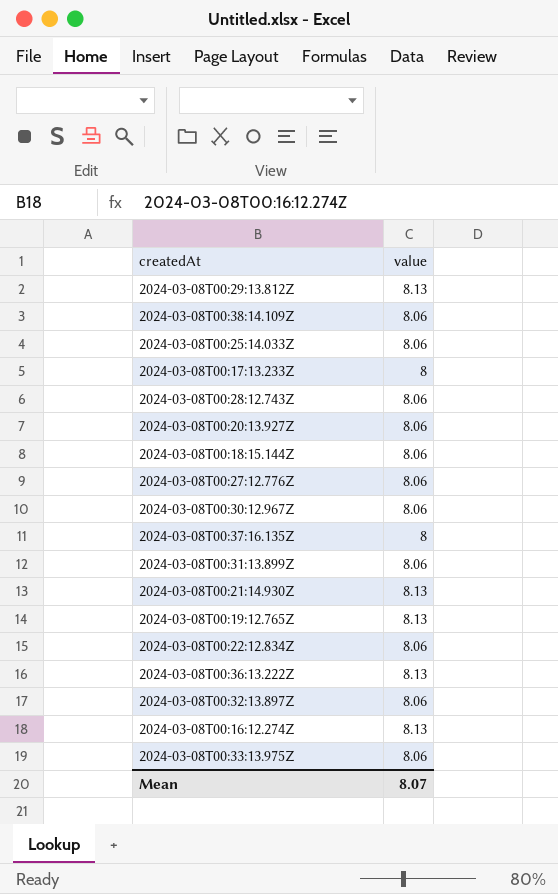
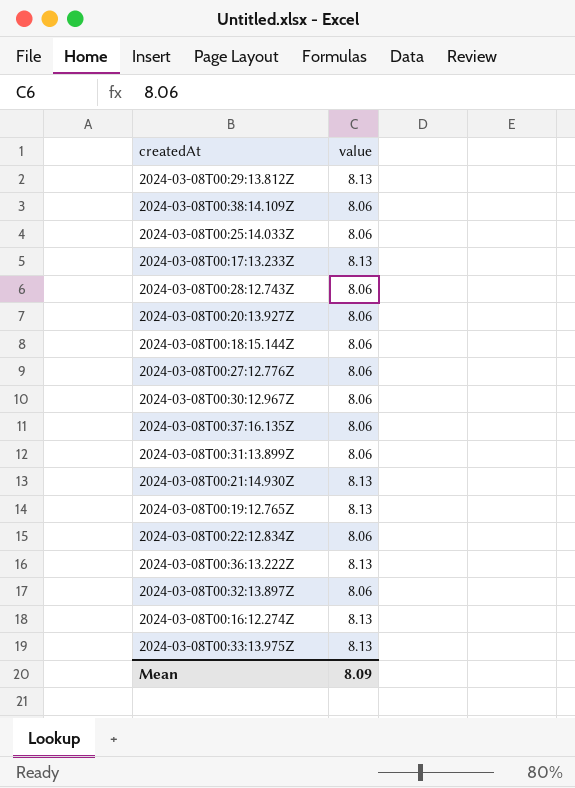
2024-03-08T00:17:13.233Z | value: 8 -> 8.13
2024-03-08T00:37:16.135Z | value: 8 -> 8.06
2024-03-08T00:33:13.975Z | value: 8.06 -> 8.13
Mean | value: 8.07 -> 8.09

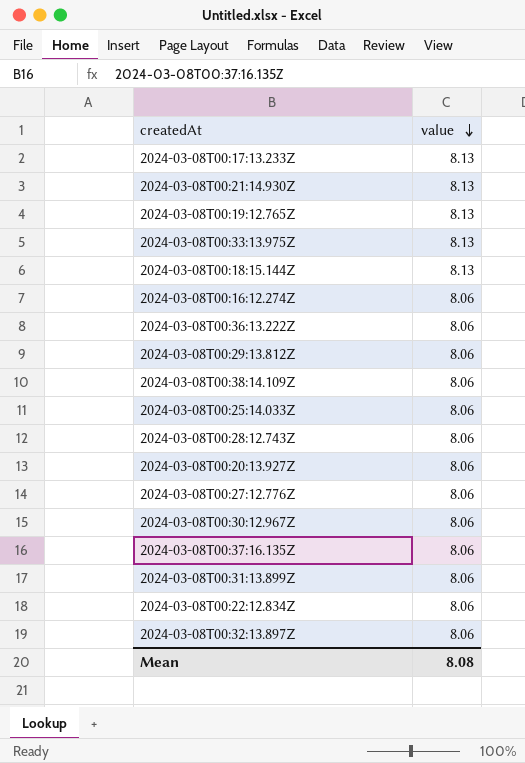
row order: none -> value descending
2024-03-08T00:18:15.144Z | value: 8.06 -> 8.13
2024-03-08T00:16:12.274Z | value: 8.13 -> 8.06
2024-03-08T00:36:13.222Z | value: 8.13 -> 8.06
2024-03-08T00:29:13.812Z | value: 8.13 -> 8.06
Mean | value: 8.09 -> 8.08

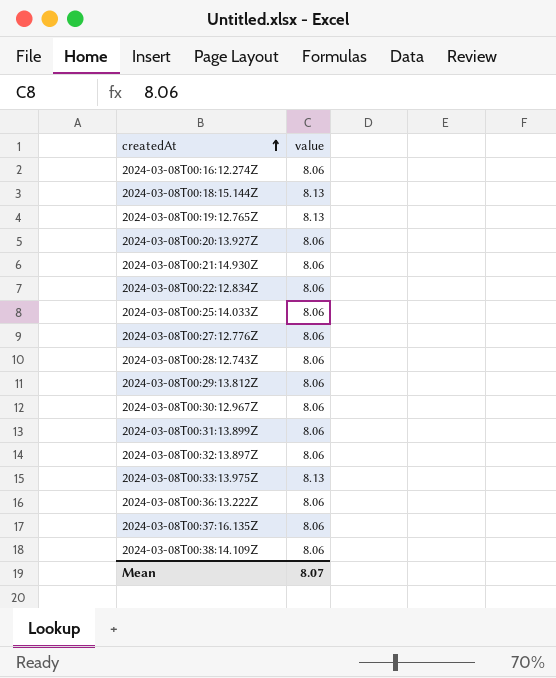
row order: value descending -> createdAt ascending
row 2024-03-08T00:17:13.233Z: 8.13 -> none
2024-03-08T00:21:14.930Z | value: 8.13 -> 8.06
Mean | value: 8.08 -> 8.07

